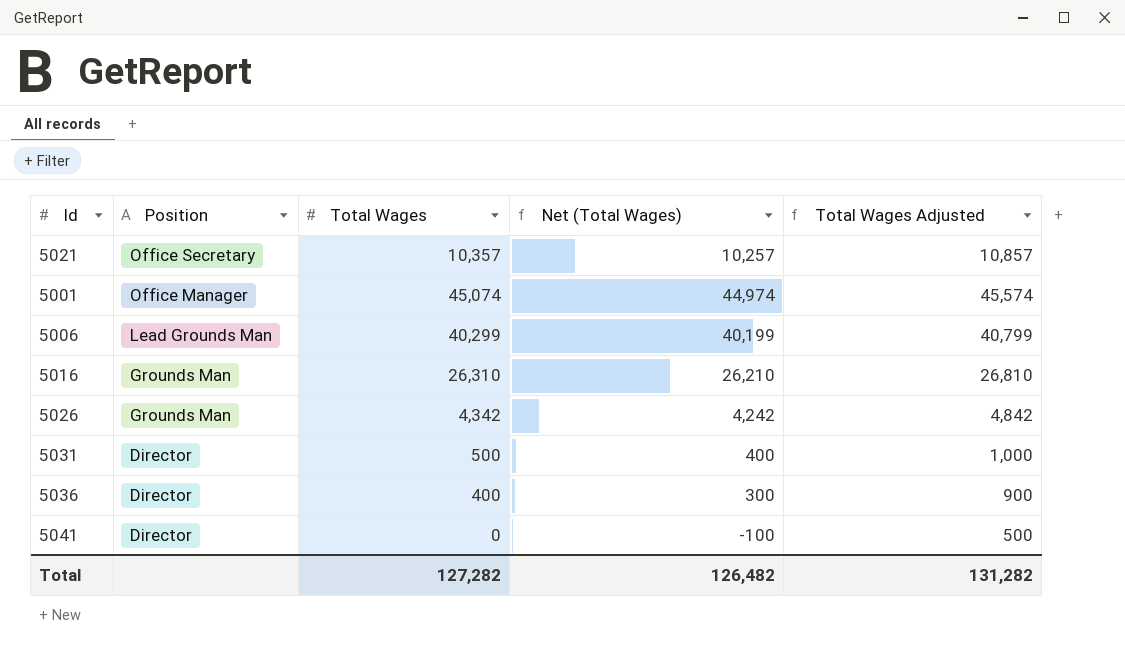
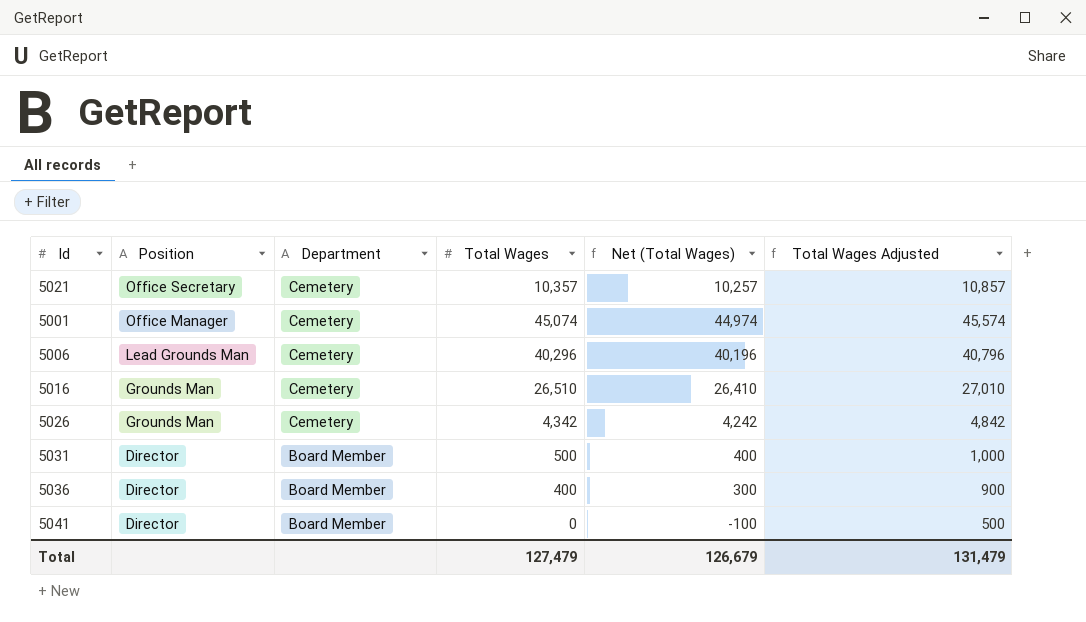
column Department | position: none -> 3
5006 | Total Wages: 40,299 -> 40,296
5006 | Net (Total Wages): 40,199 -> 40,196
5006 | Total Wages Adjusted: 40,799 -> 40,796
5016 | Total Wages: 26,310 -> 26,510
5016 | Net (Total Wages): 26,210 -> 26,410
5016 | Total Wages Adjusted: 26,810 -> 27,010
Total | Total Wages: 127,282 -> 127,479
Total | Net (Total Wages): 126,482 -> 126,679
Total | Total Wages Adjusted: 131,282 -> 131,479

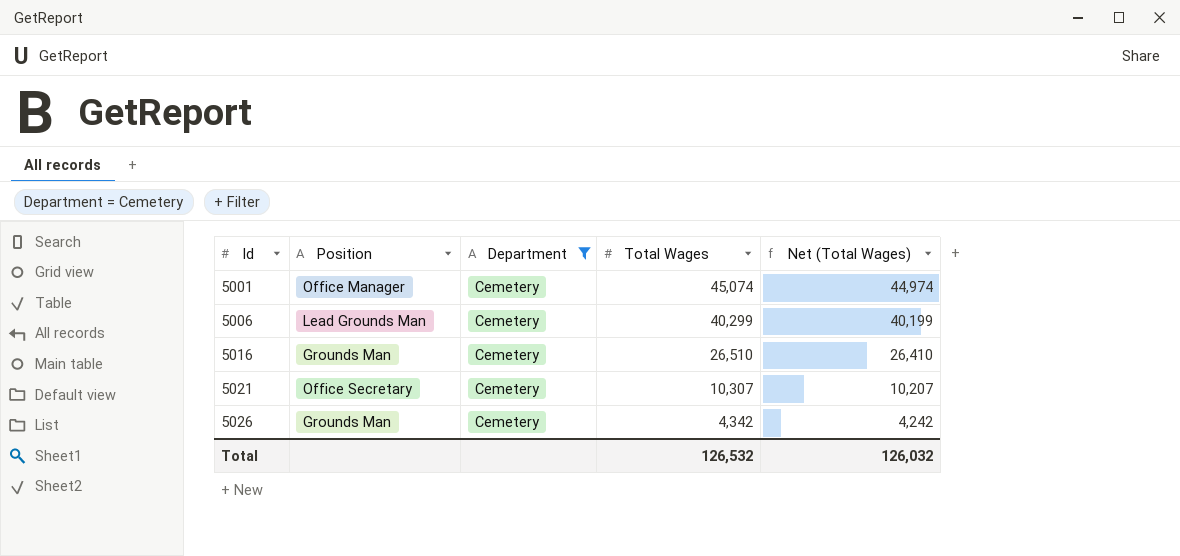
filter: none -> Department = Cemetery
row order: Position descending -> Id ascending
column Total Wages Adjusted | formula: [Total Wages] + 500 -> none
5006 | Total Wages: 40,296 -> 40,299
5006 | Net (Total Wages): 40,196 -> 40,199
5021 | Total Wages: 10,357 -> 10,307
5021 | Net (Total Wages): 10,257 -> 10,207
Total | Total Wages: 127,479 -> 126,532
Total | Net (Total Wages): 126,679 -> 126,032

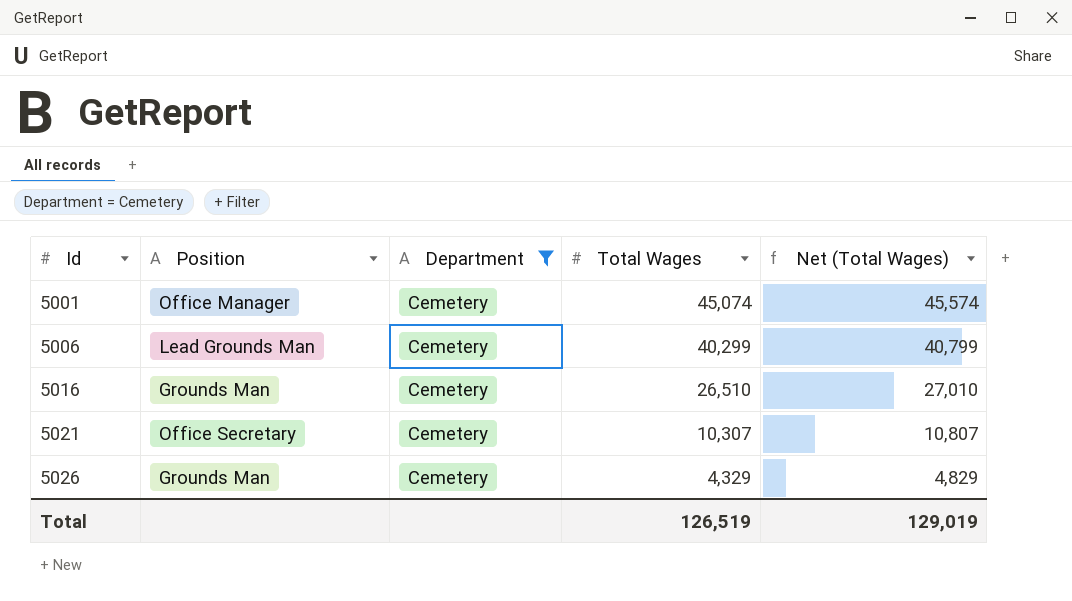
column Net (Total Wages) | formula: [Total Wages] - 100 -> [Total Wages] + 500
5026 | Total Wages: 4,342 -> 4,329
Total | Total Wages: 126,532 -> 126,519
Total | Net (Total Wages): 126,032 -> 129,019

